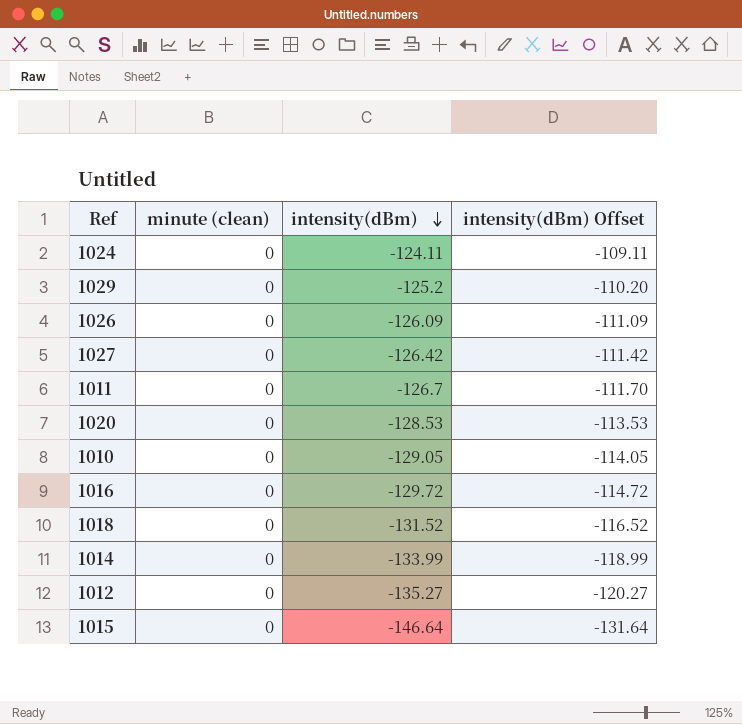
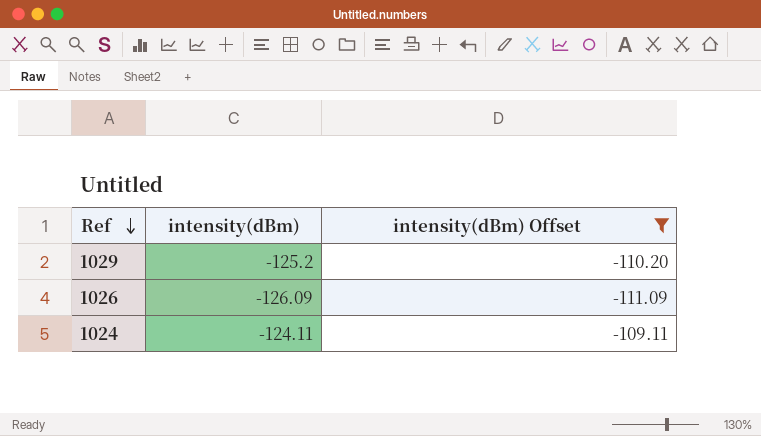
filter: none -> intensity(dBm) Offset >= -111.09
row order: intensity(dBm) descending -> Ref descending
column minute (clean) | position: 2 -> none

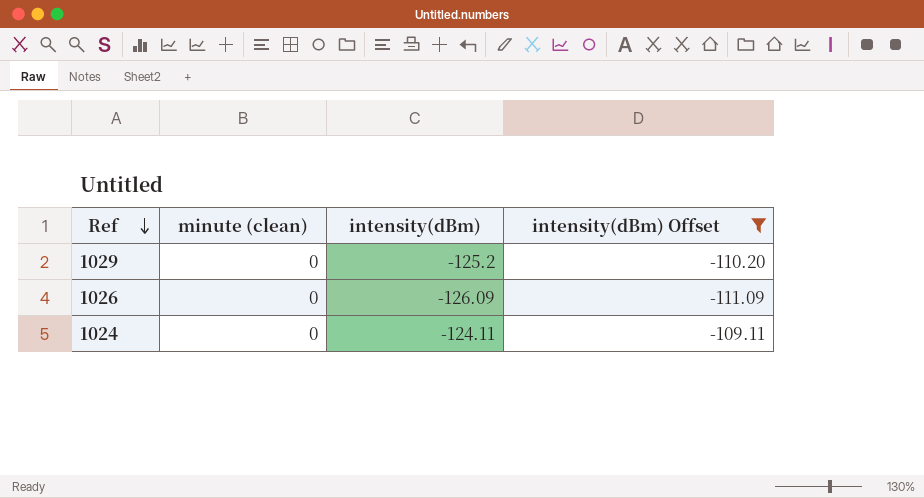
column minute (clean) | position: none -> 2

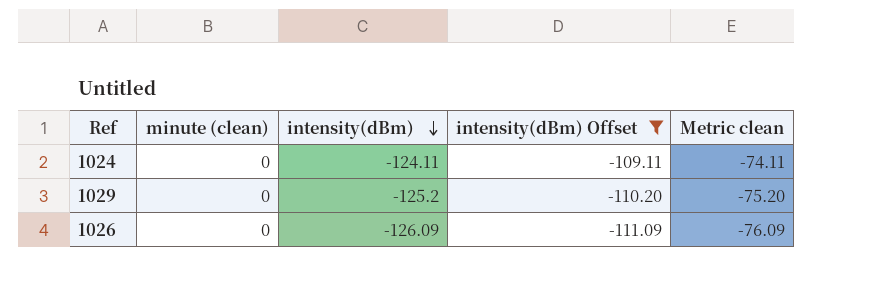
row order: Ref descending -> intensity(dBm) descending
column Metric clean | formula: none -> [intensity(dBm)] + 50

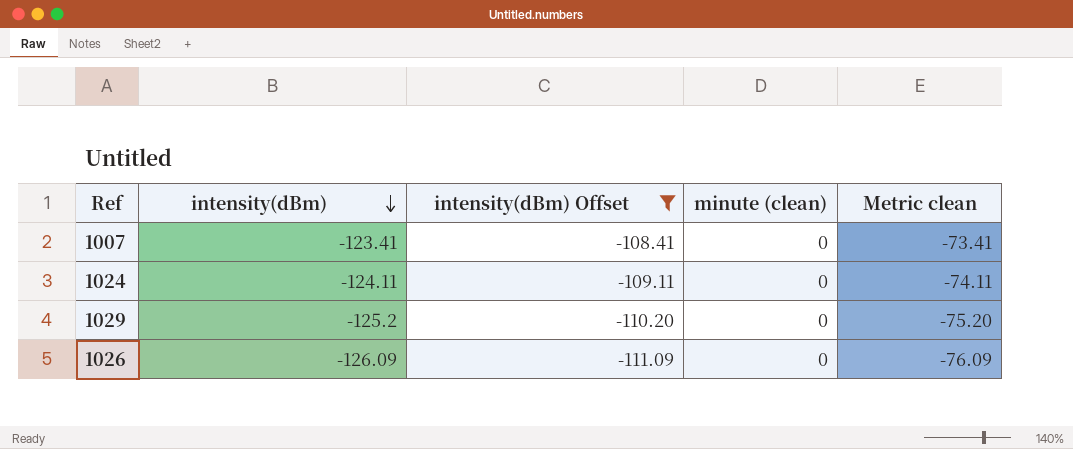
column minute (clean) | position: 2 -> 4
row 1007: none -> -123.41 | -108.41 | 0 | -73.41

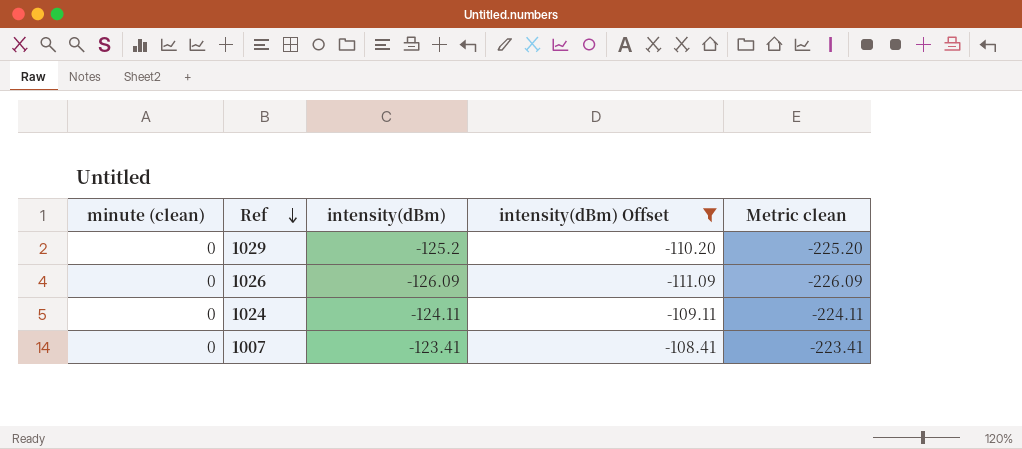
row order: intensity(dBm) descending -> Ref descending
column minute (clean) | position: 4 -> 1
column Metric clean | formula: [intensity(dBm)] + 50 -> [intensity(dBm)] - 100

